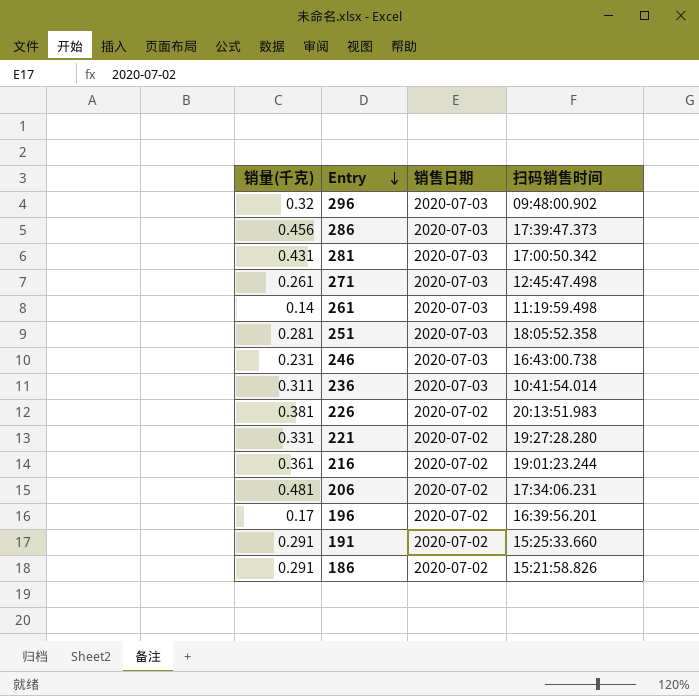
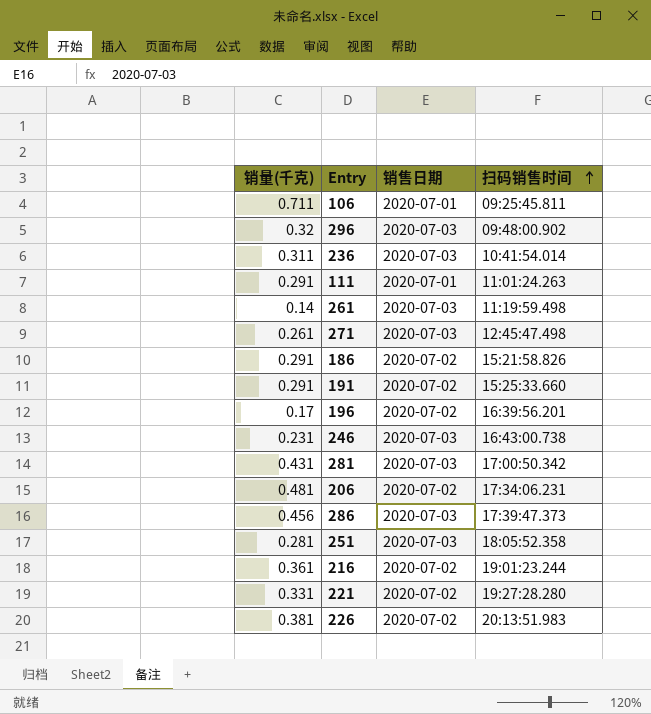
row order: Entry descending -> 扫码销售时间 ascending
row 106: none -> 0.711 | 2020-07-01 | 09:25:45.811
row 111: none -> 0.291 | 2020-07-01 | 11:01:24.263

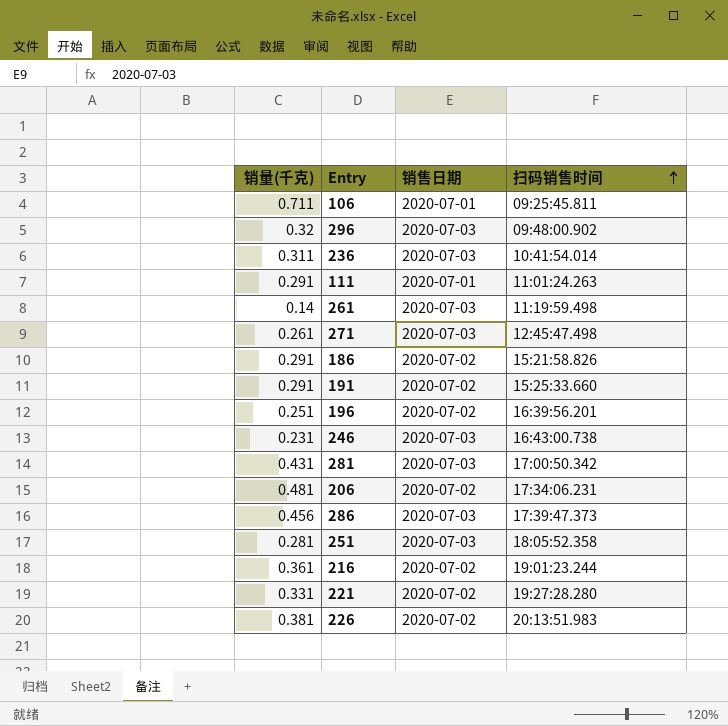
196 | 销量(千克): 0.17 -> 0.251

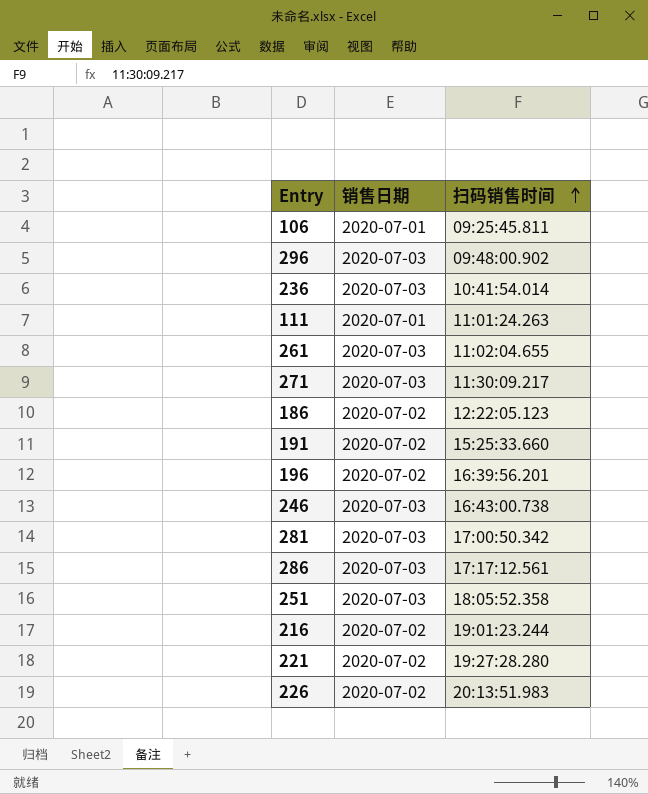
column 销量(千克) | position: 1 -> none
row 206: 0.481 | 2020-07-02 | 17:34:06.231 -> none
261 | 扫码销售时间: 11:19:59.498 -> 11:02:04.655
271 | 扫码销售时间: 12:45:47.498 -> 11:30:09.217
186 | 扫码销售时间: 15:21:58.826 -> 12:22:05.123
286 | 扫码销售时间: 17:39:47.373 -> 17:17:12.561

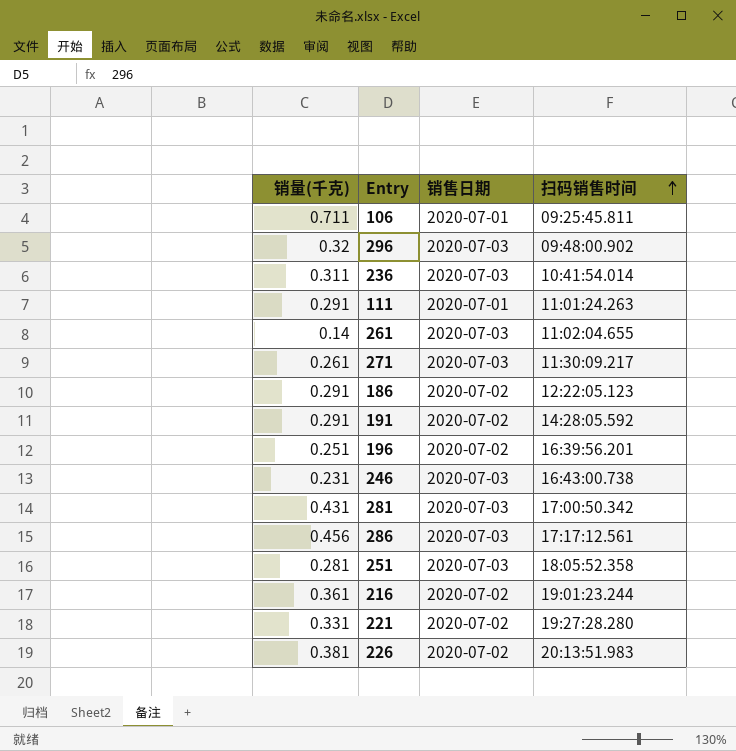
column 销量(千克) | position: none -> 1
191 | 扫码销售时间: 15:25:33.660 -> 14:28:05.592

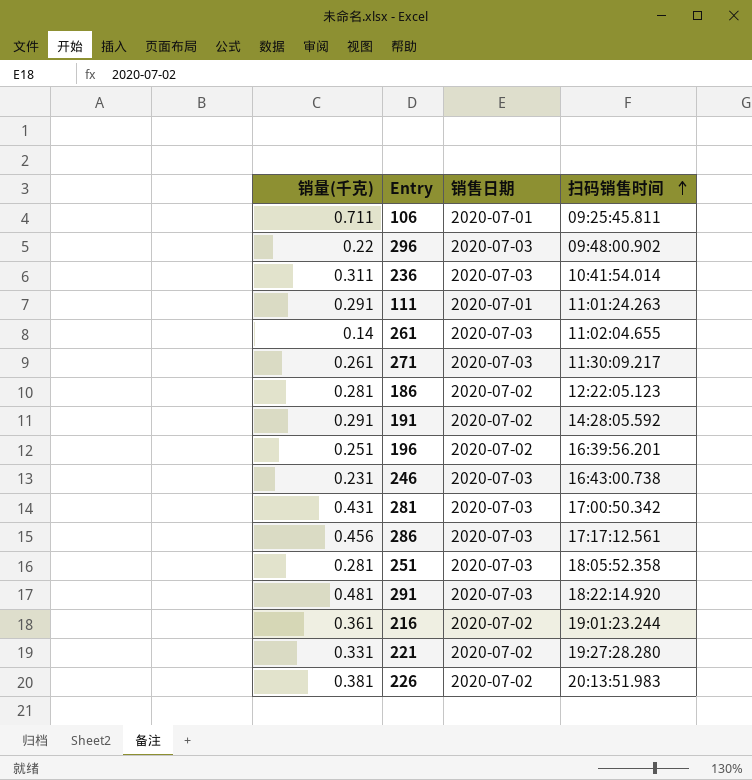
296 | 销量(千克): 0.32 -> 0.22
186 | 销量(千克): 0.291 -> 0.281
row 291: none -> 0.481 | 2020-07-03 | 18:22:14.920

